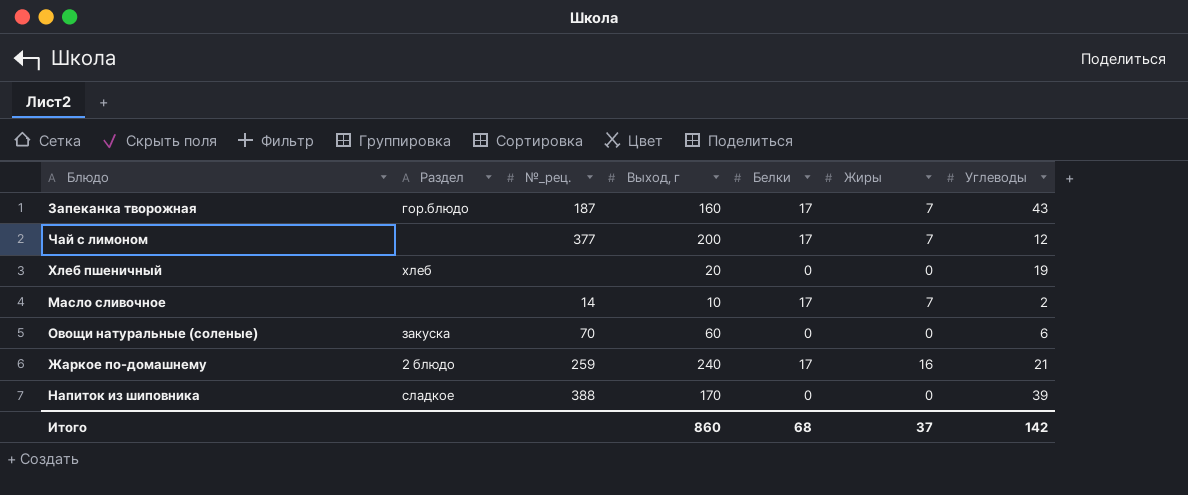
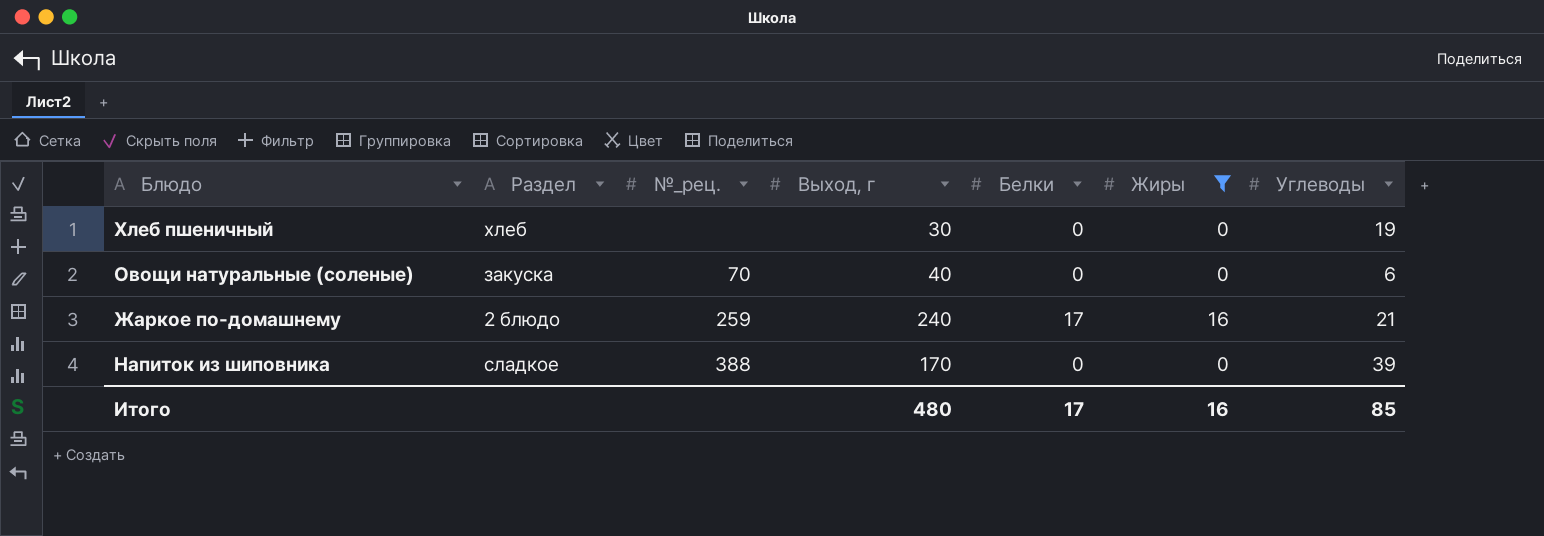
filter: none -> Жиры != 7
Хлеб пшеничный | Выход, г: 20 -> 30
Овощи натуральные (соленые) | Выход, г: 60 -> 40
Итого | Выход, г: 860 -> 480
Итого | Белки: 68 -> 17
Итого | Жиры: 37 -> 16
Итого | Углеводы: 142 -> 85

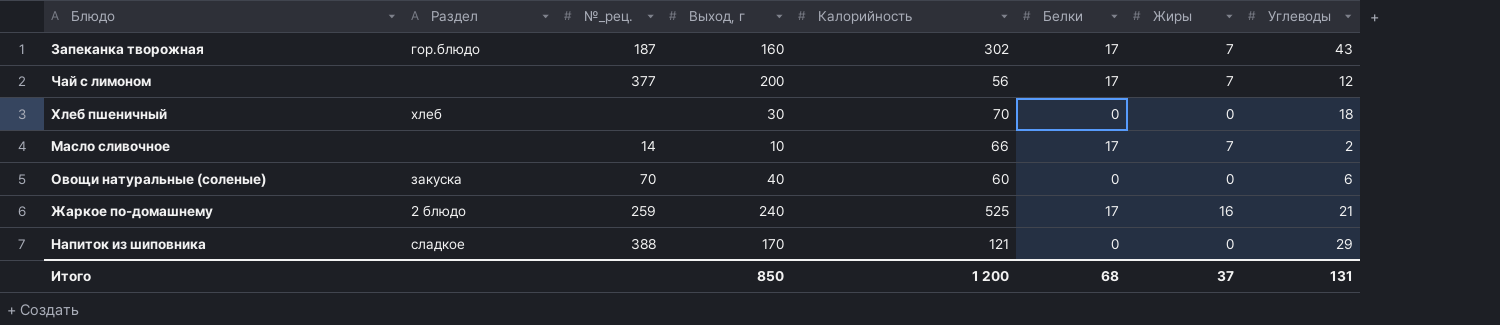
filter: Жиры != 7 -> none
column Калорийность | position: none -> 5
Хлеб пшеничный | Углеводы: 19 -> 18
Напиток из шиповника | Углеводы: 39 -> 29
Итого | Выход, г: 480 -> 850
Итого | Белки: 17 -> 68
Итого | Жиры: 16 -> 37
Итого | Углеводы: 85 -> 131

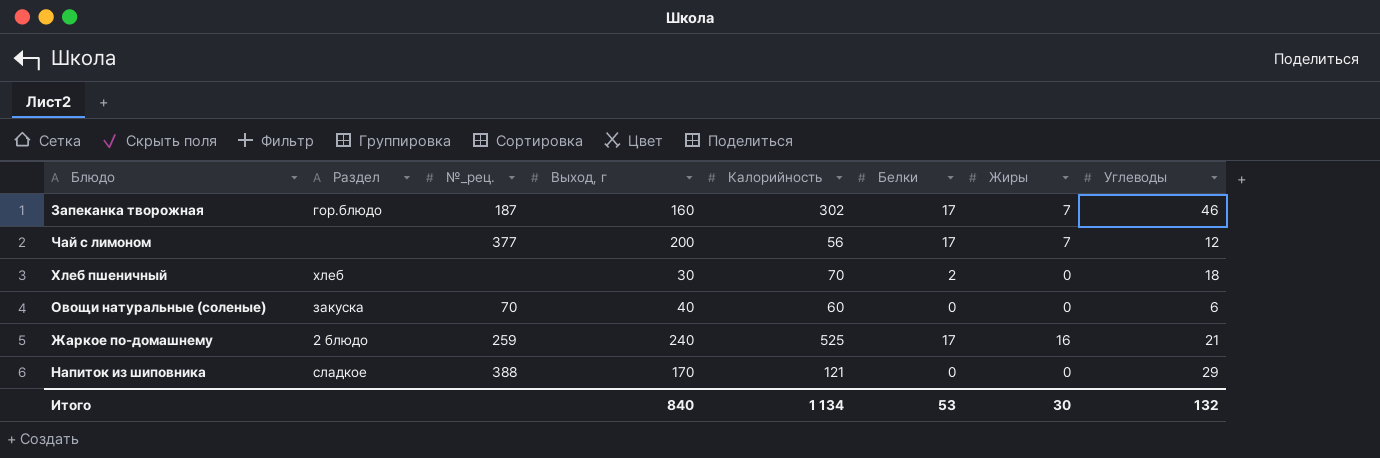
row Масло сливочное: none | 14 | 10 | 66 | 17 | 7 | 2 -> none
Запеканка творожная | Углеводы: 43 -> 46
Хлеб пшеничный | Белки: 0 -> 2
Итого | Выход, г: 850 -> 840
Итого | Калорийность: 1 200 -> 1 134
Итого | Белки: 68 -> 53
Итого | Жиры: 37 -> 30
Итого | Углеводы: 131 -> 132

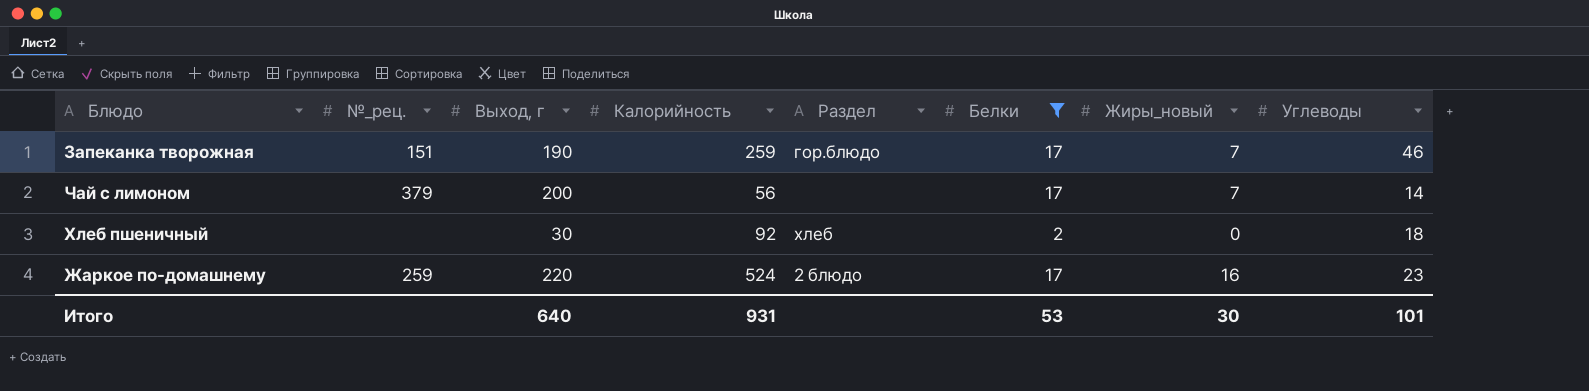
filter: none -> Белки != 0
column Раздел | position: 2 -> 5
column name: Жиры -> Жиры_новый
Запеканка творожная | №_рец.: 187 -> 151
Запеканка творожная | Выход, г: 160 -> 190
Запеканка творожная | Калорийность: 302 -> 259
Чай с лимоном | №_рец.: 377 -> 379
Чай с лимоном | Углеводы: 12 -> 14
Хлеб пшеничный | Калорийность: 70 -> 92
Жаркое по-домашнему | Выход, г: 240 -> 220
Жаркое по-домашнему | Калорийность: 525 -> 524
Жаркое по-домашнему | Углеводы: 21 -> 23
Итого | Выход, г: 840 -> 640
Итого | Калорийность: 1 134 -> 931
Итого | Углеводы: 132 -> 101

